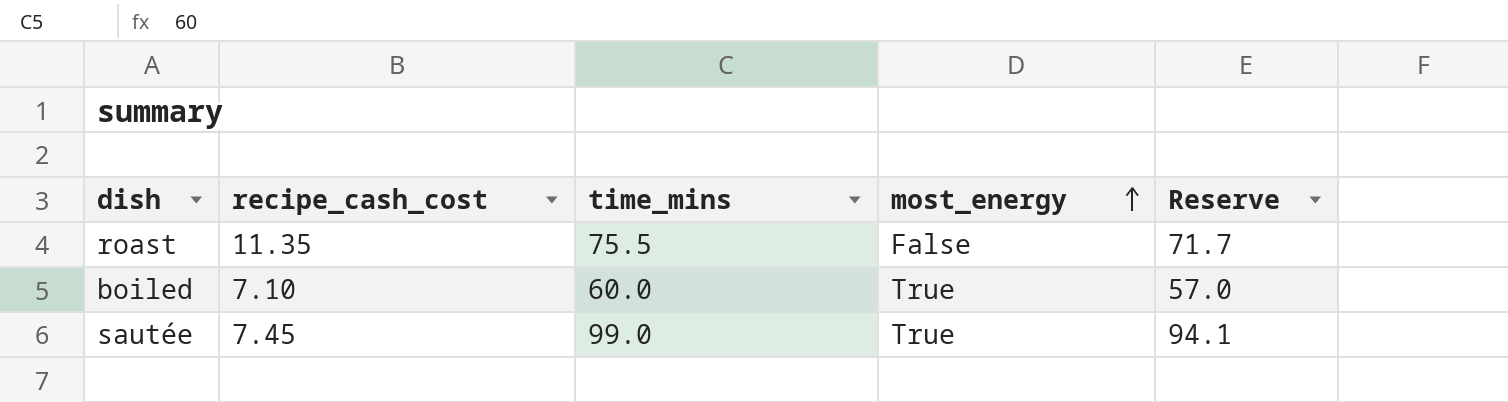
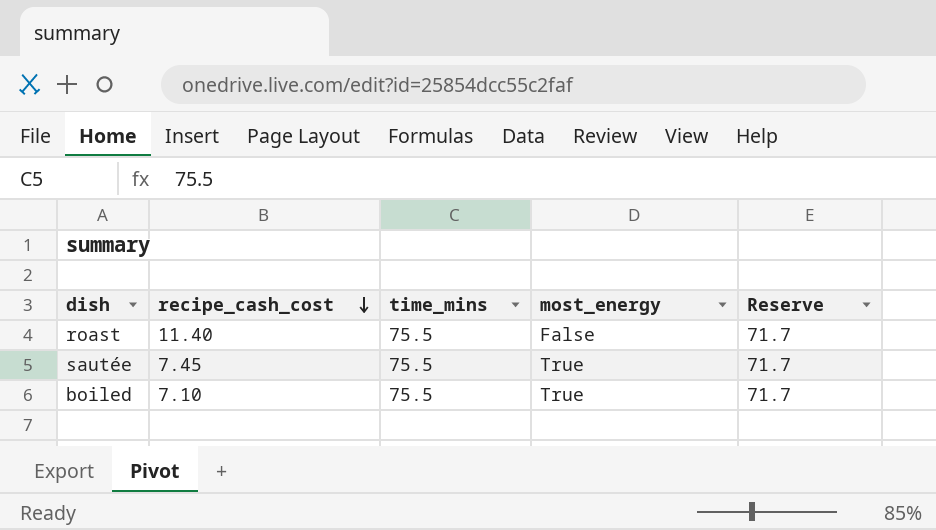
row order: most_energy ascending -> recipe_cash_cost descending
roast | recipe_cash_cost: 11.35 -> 11.40
sautée | time_mins: 99.0 -> 75.5
sautée | Reserve: 94.1 -> 71.7
boiled | time_mins: 60.0 -> 75.5
boiled | Reserve: 57.0 -> 71.7

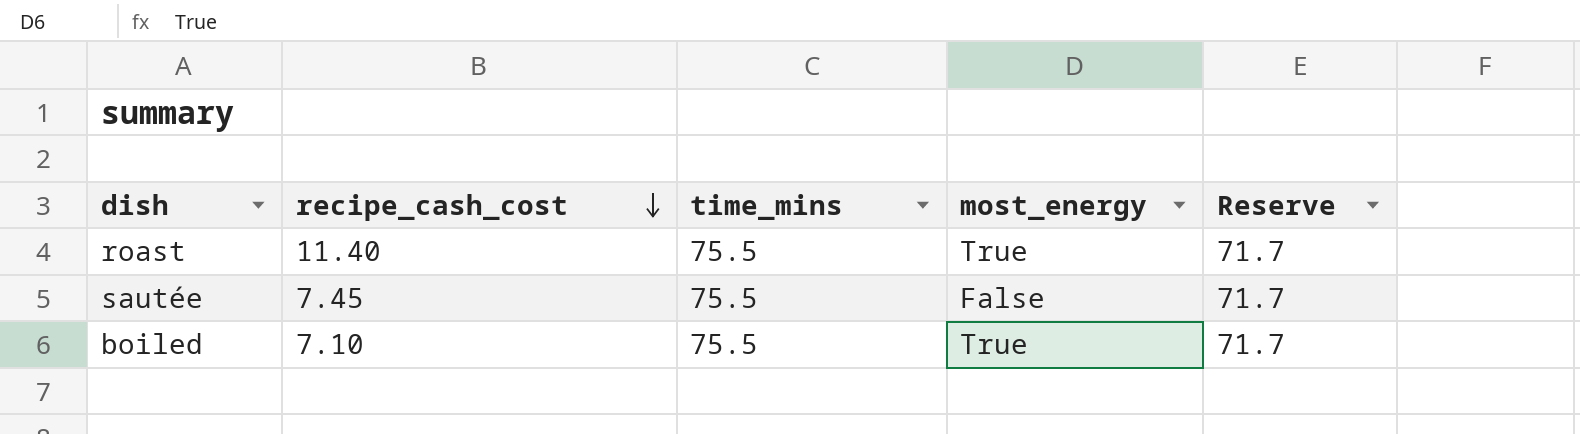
roast | most_energy: False -> True
sautée | most_energy: True -> False

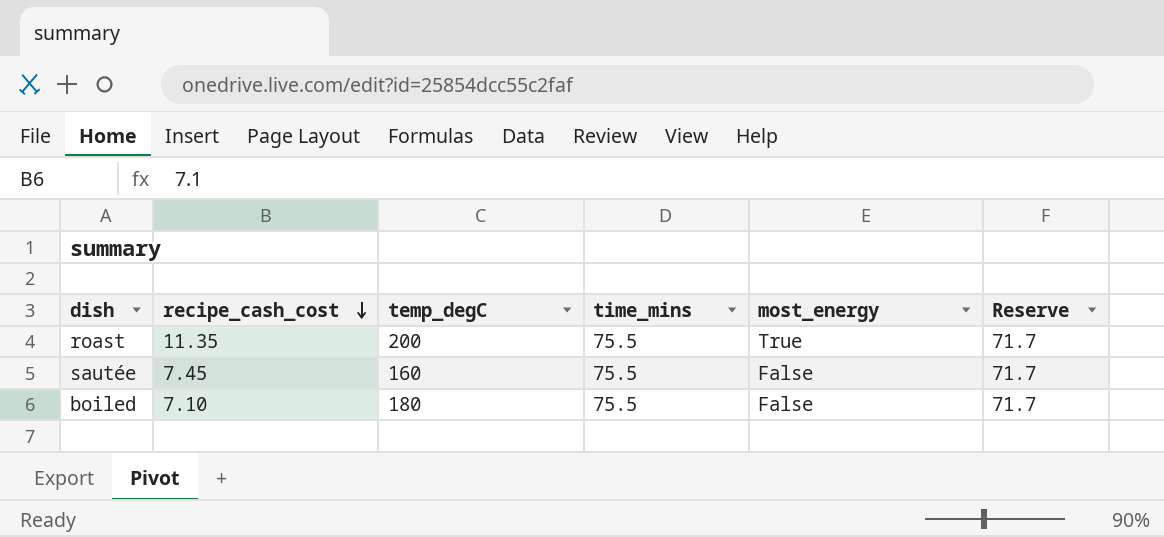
column temp_degC | position: none -> 3
roast | recipe_cash_cost: 11.40 -> 11.35
boiled | most_energy: True -> False

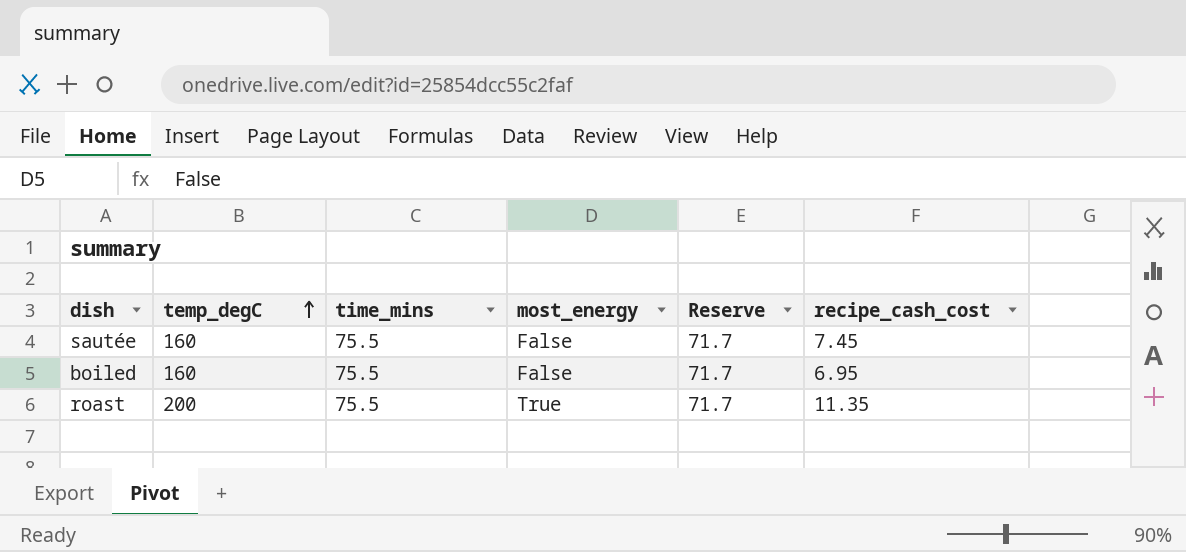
row order: recipe_cash_cost descending -> temp_degC ascending
column recipe_cash_cost | position: 2 -> 6
boiled | temp_degC: 180 -> 160
boiled | recipe_cash_cost: 7.10 -> 6.95

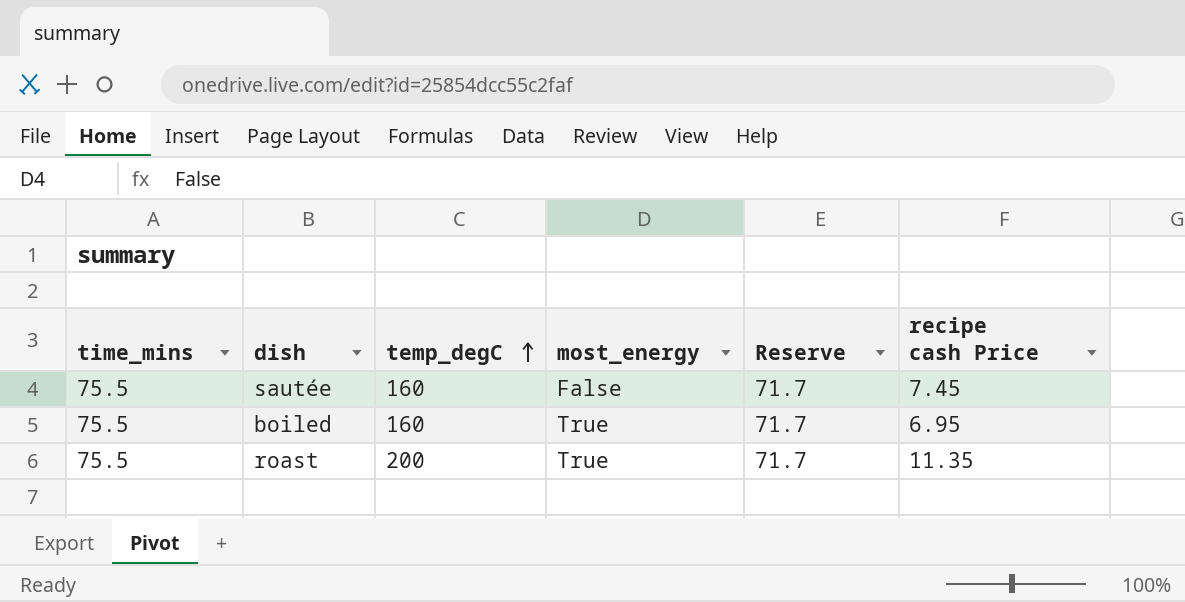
column time_mins | position: 3 -> 1
column name: recipe_cash_cost -> recipe cash Price
boiled | most_energy: False -> True

